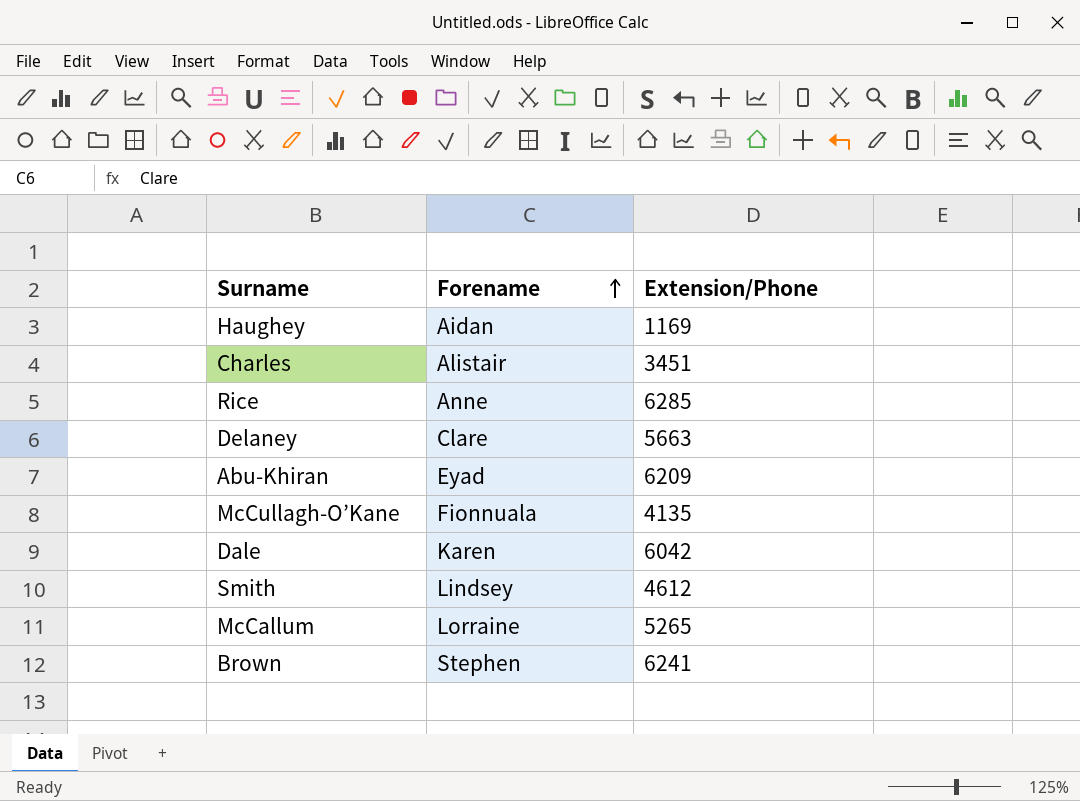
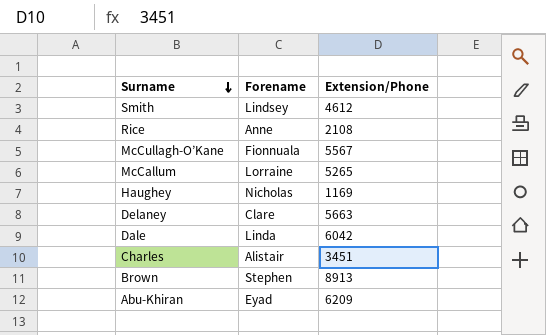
row order: Forename ascending -> Surname descending
Rice | Extension/Phone: 6285 -> 2108
McCullagh-O’Kane | Extension/Phone: 4135 -> 5567
Haughey | Forename: Aidan -> Nicholas
Dale | Forename: Karen -> Linda
Brown | Extension/Phone: 6241 -> 8913

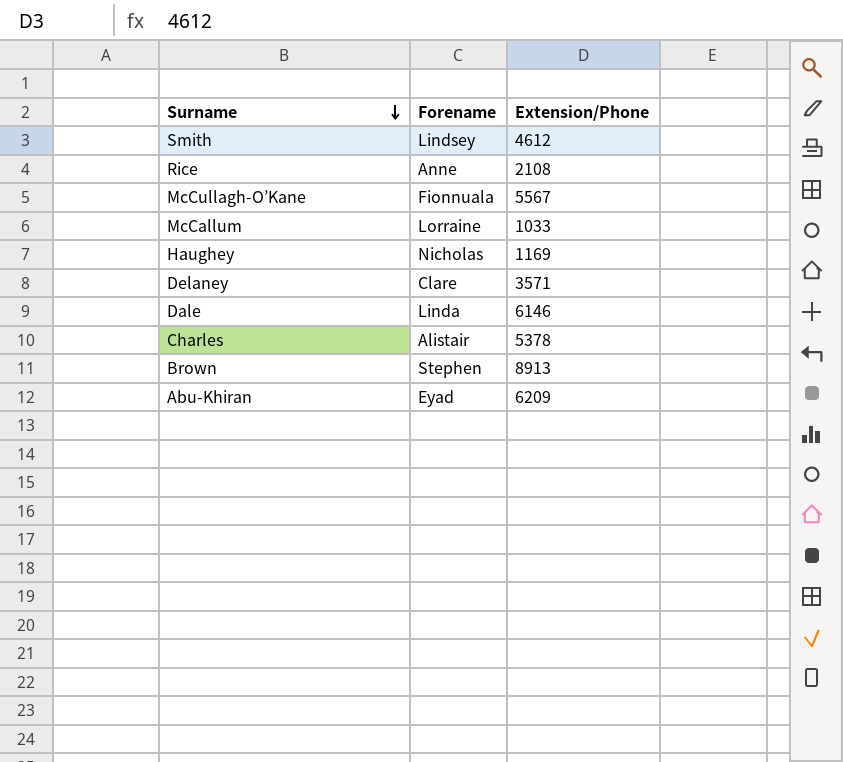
McCallum | Extension/Phone: 5265 -> 1033
Delaney | Extension/Phone: 5663 -> 3571
Dale | Extension/Phone: 6042 -> 6146
Charles | Extension/Phone: 3451 -> 5378

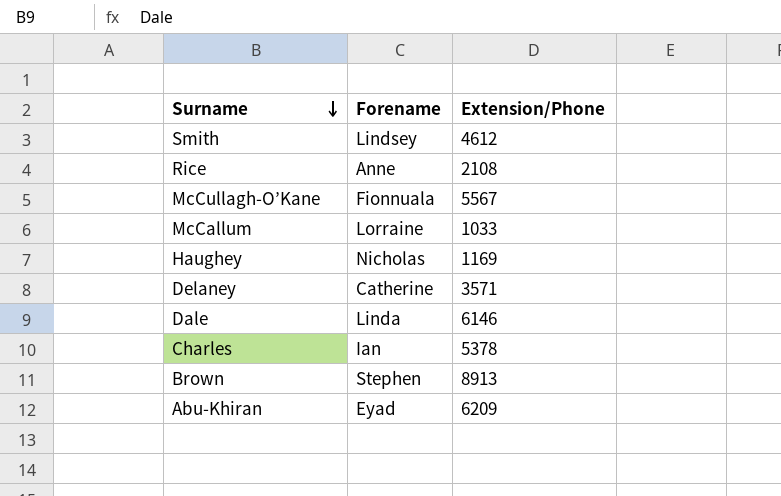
Delaney | Forename: Clare -> Catherine
Charles | Forename: Alistair -> Ian

